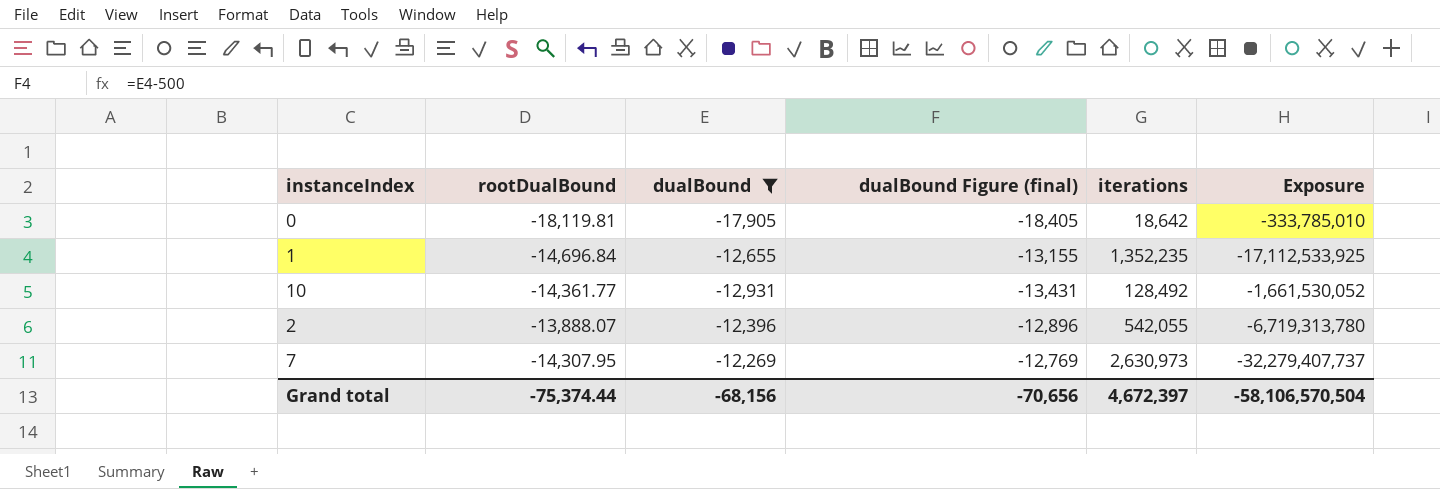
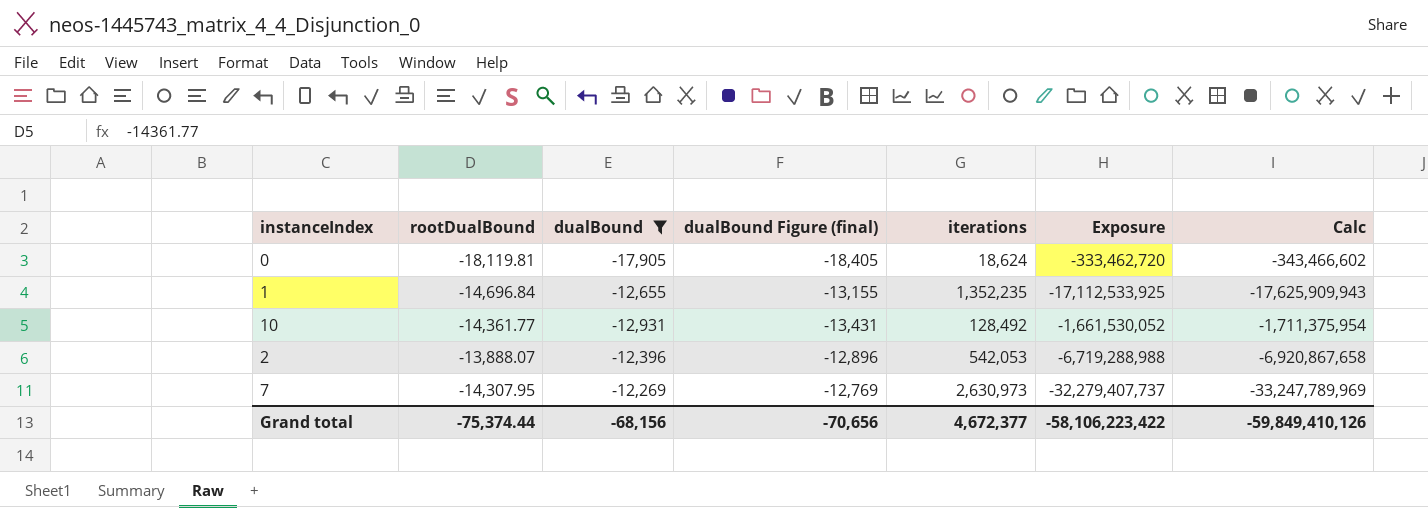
column Calc | formula: none -> [Exposure] * 1.03
0 | iterations: 18,642 -> 18,624
0 | Exposure: -333,785,010 -> -333,462,720
2 | iterations: 542,055 -> 542,053
2 | Exposure: -6,719,313,780 -> -6,719,288,988
Grand total | iterations: 4,672,397 -> 4,672,377
Grand total | Exposure: -58,106,570,504 -> -58,106,223,422

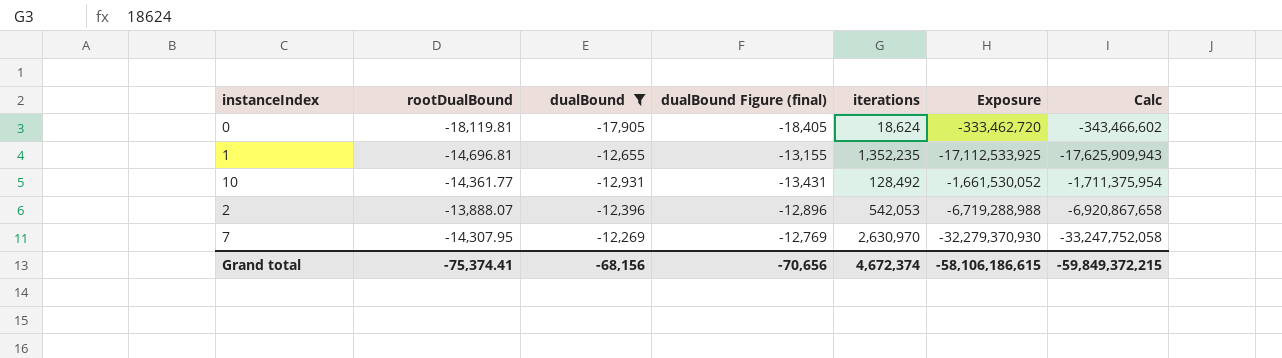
1 | rootDualBound: -14,696.84 -> -14,696.81
7 | iterations: 2,630,973 -> 2,630,970
7 | Exposure: -32,279,407,737 -> -32,279,370,930
7 | Calc: -33,247,789,969 -> -33,247,752,058
Grand total | rootDualBound: -75,374.44 -> -75,374.41
Grand total | iterations: 4,672,377 -> 4,672,374
Grand total | Exposure: -58,106,223,422 -> -58,106,186,615
Grand total | Calc: -59,849,410,126 -> -59,849,372,215

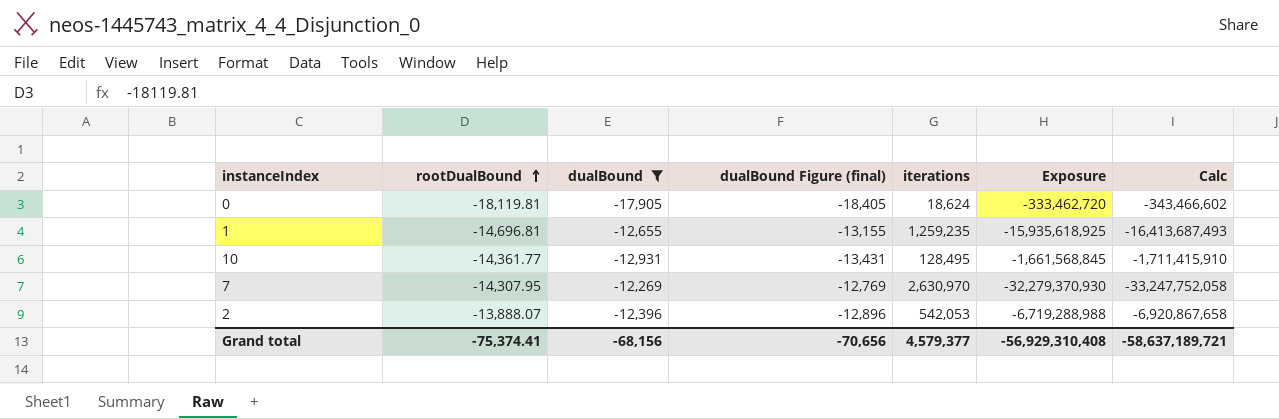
row order: none -> rootDualBound ascending
1 | iterations: 1,352,235 -> 1,259,235
1 | Exposure: -17,112,533,925 -> -15,935,618,925
1 | Calc: -17,625,909,943 -> -16,413,687,493
10 | iterations: 128,492 -> 128,495
10 | Exposure: -1,661,530,052 -> -1,661,568,845
10 | Calc: -1,711,375,954 -> -1,711,415,910
Grand total | iterations: 4,672,374 -> 4,579,377
Grand total | Exposure: -58,106,186,615 -> -56,929,310,408
Grand total | Calc: -59,849,372,215 -> -58,637,189,721

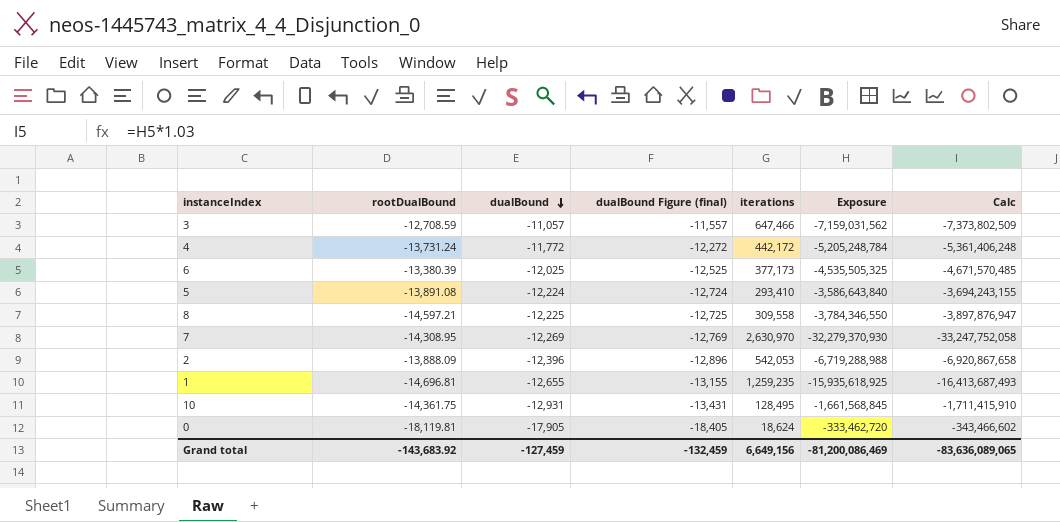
filter: dualBound <= -12,269 -> none
row order: rootDualBound ascending -> dualBound descending
7 | rootDualBound: -14,307.95 -> -14,308.95
2 | rootDualBound: -13,888.07 -> -13,888.09
10 | rootDualBound: -14,361.77 -> -14,361.75
Grand total | rootDualBound: -75,374.41 -> -143,683.92
Grand total | dualBound: -68,156 -> -127,459
Grand total | dualBound Figure (final): -70,656 -> -132,459
Grand total | iterations: 4,579,377 -> 6,649,156
Grand total | Exposure: -56,929,310,408 -> -81,200,086,469
Grand total | Calc: -58,637,189,721 -> -83,636,089,065

